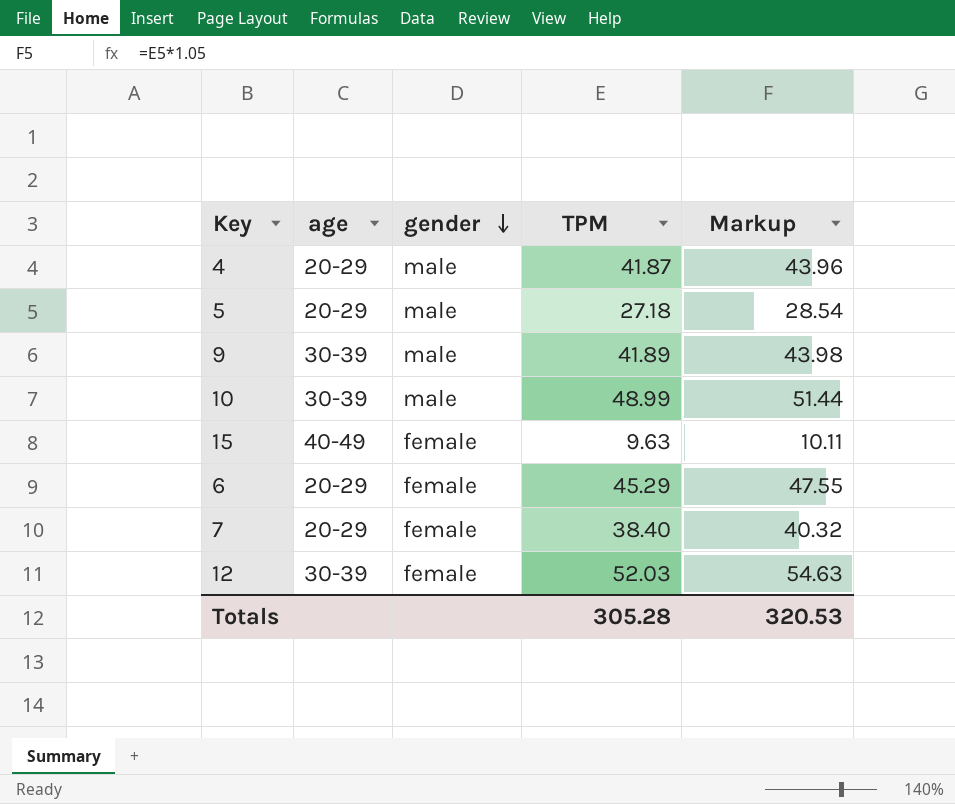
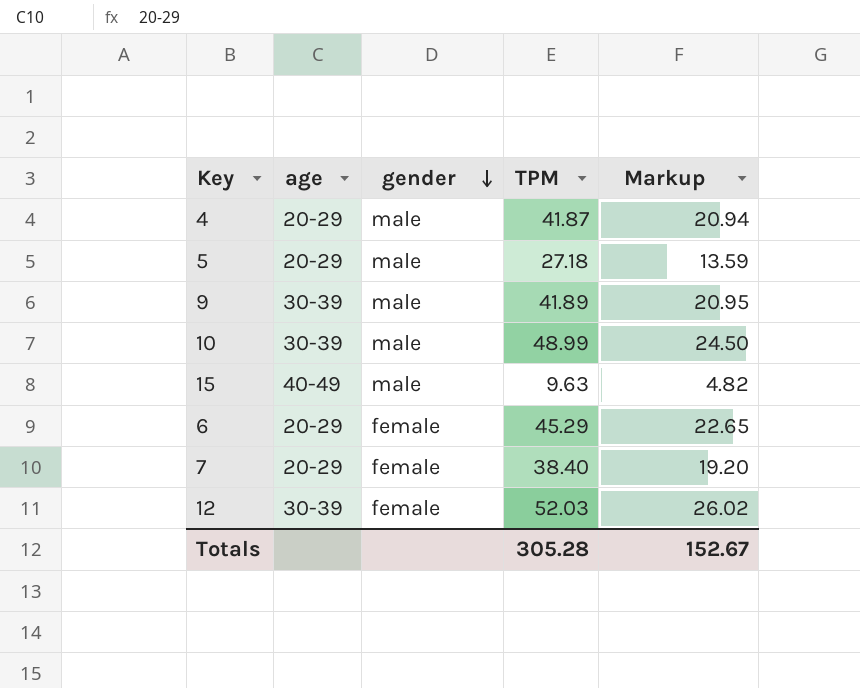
column Markup | formula: [TPM] * 1.05 -> [TPM] * 0.5
15 | gender: female -> male
Totals | Markup: 320.53 -> 152.67

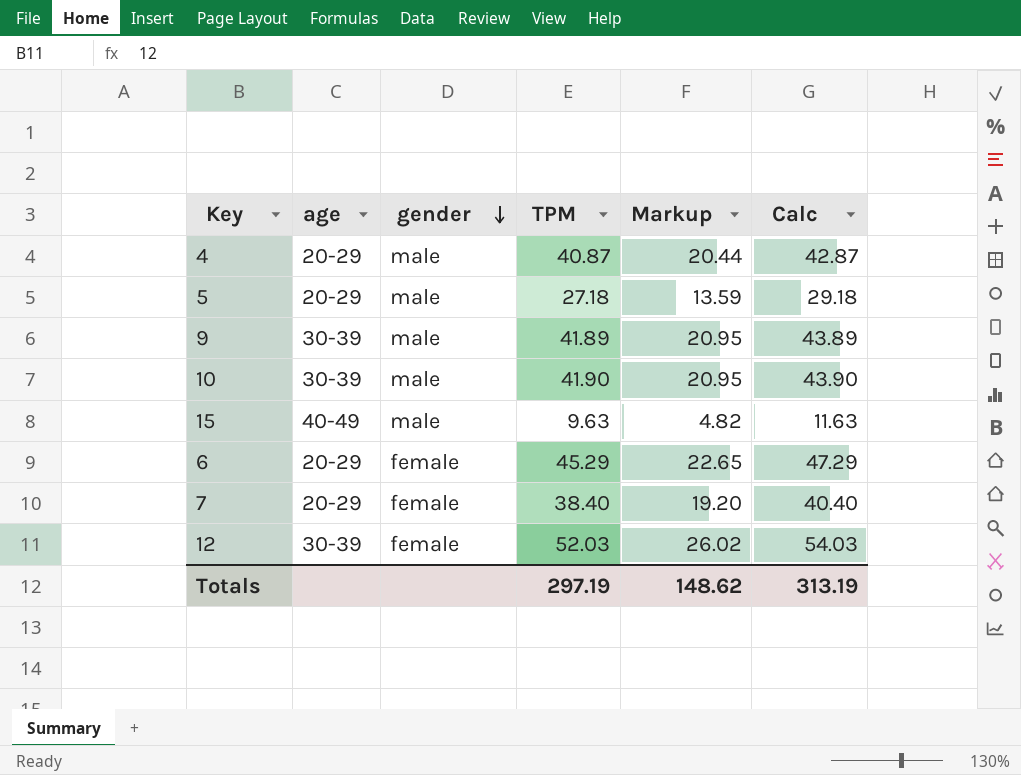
column Calc | formula: none -> [TPM] + 2
4 | TPM: 41.87 -> 40.87
4 | Markup: 20.94 -> 20.44
10 | TPM: 48.99 -> 41.90
10 | Markup: 24.50 -> 20.95
Totals | TPM: 305.28 -> 297.19
Totals | Markup: 152.67 -> 148.62

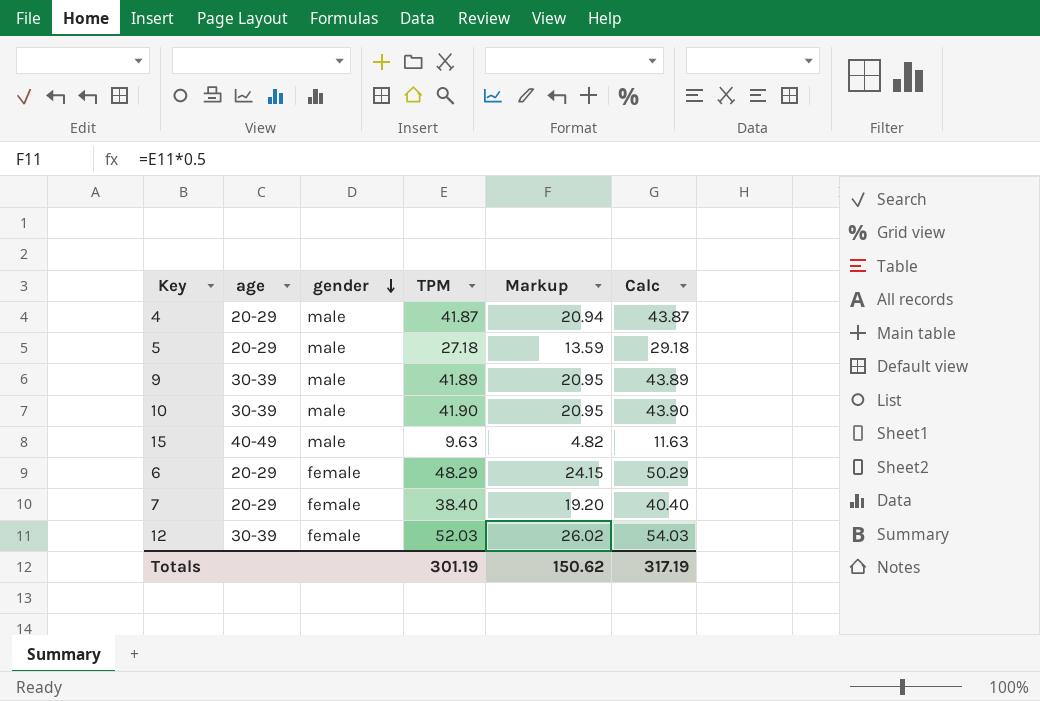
4 | TPM: 40.87 -> 41.87
4 | Markup: 20.44 -> 20.94
4 | Calc: 42.87 -> 43.87
6 | TPM: 45.29 -> 48.29
6 | Markup: 22.65 -> 24.15
6 | Calc: 47.29 -> 50.29
Totals | TPM: 297.19 -> 301.19
Totals | Markup: 148.62 -> 150.62
Totals | Calc: 313.19 -> 317.19

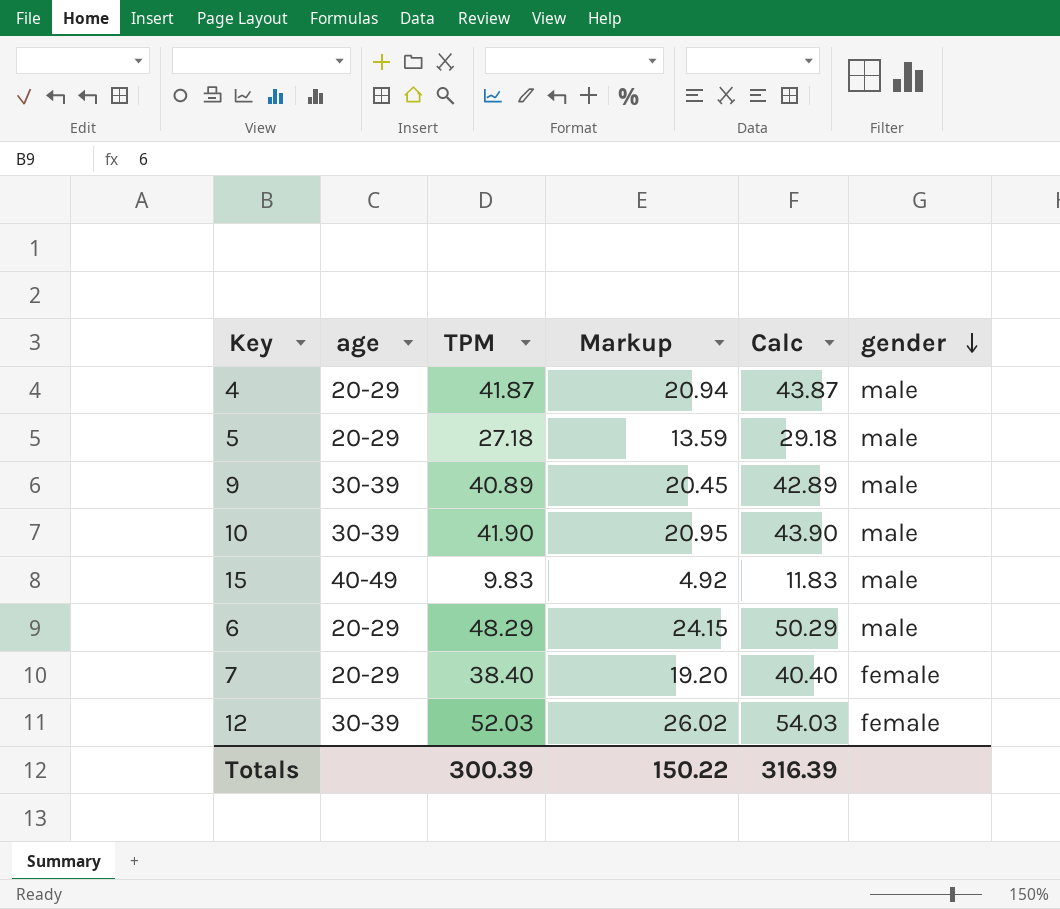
column gender | position: 3 -> 6
9 | TPM: 41.89 -> 40.89
9 | Markup: 20.95 -> 20.45
9 | Calc: 43.89 -> 42.89
15 | TPM: 9.63 -> 9.83
15 | Markup: 4.82 -> 4.92
15 | Calc: 11.63 -> 11.83
6 | gender: female -> male
Totals | TPM: 301.19 -> 300.39
Totals | Markup: 150.62 -> 150.22
Totals | Calc: 317.19 -> 316.39

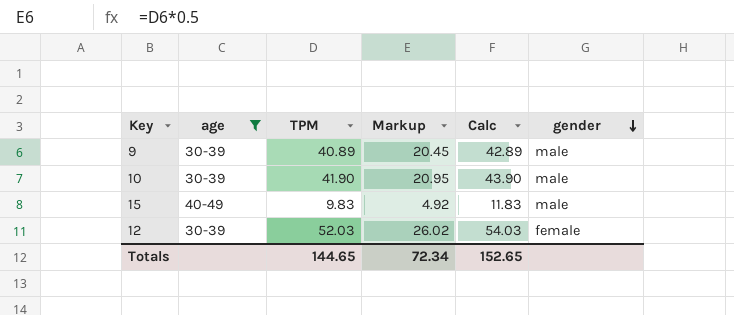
filter: none -> age != 20-29
Totals | TPM: 300.39 -> 144.65
Totals | Markup: 150.22 -> 72.34
Totals | Calc: 316.39 -> 152.65

